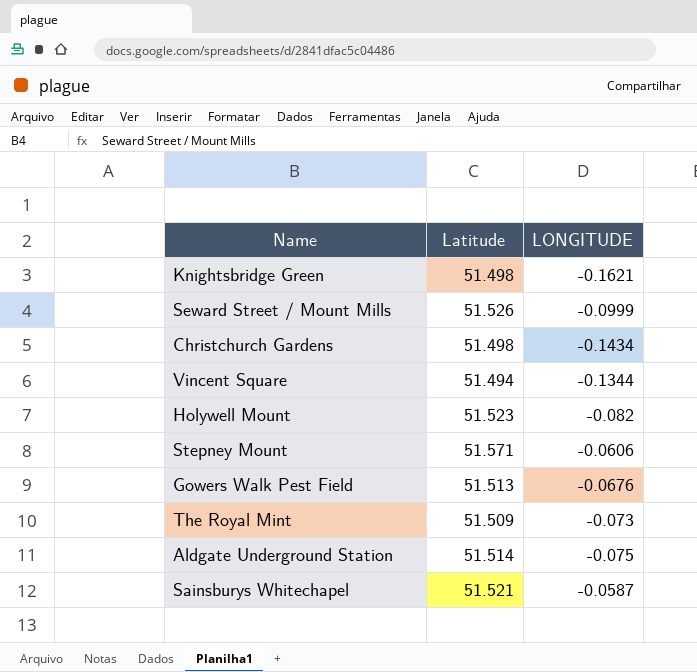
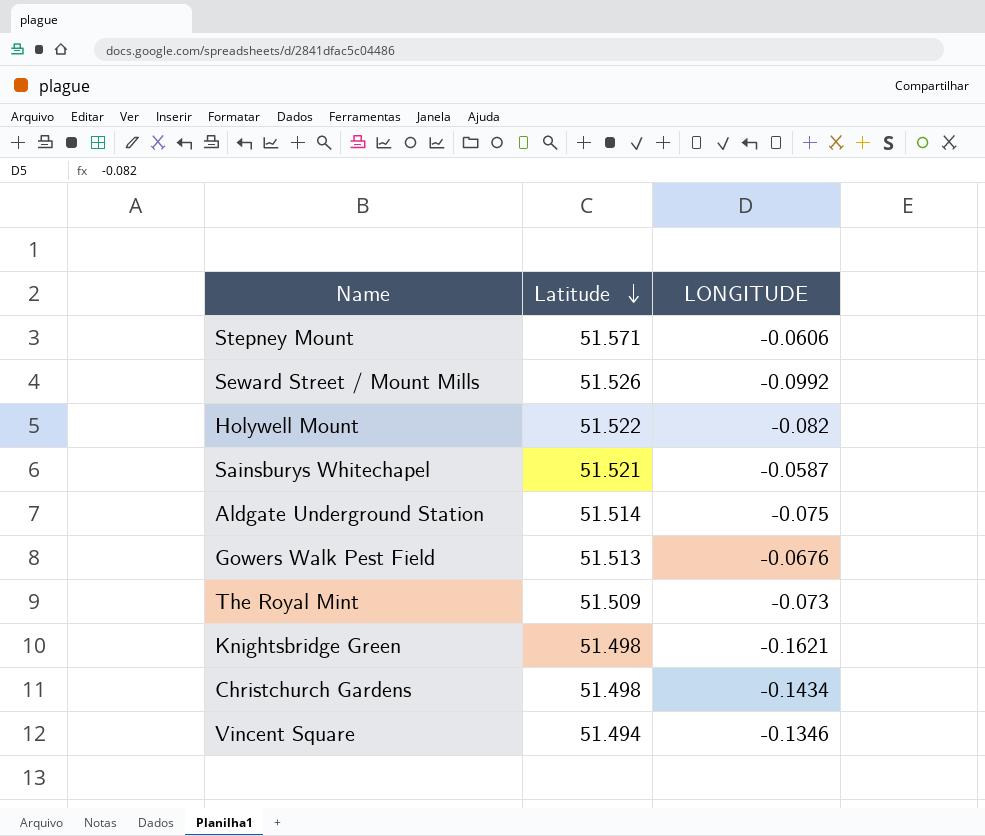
row order: none -> Latitude descending
Seward Street / Mount Mills | LONGITUDE: -0.0999 -> -0.0992
Holywell Mount | Latitude: 51.523 -> 51.522
Vincent Square | LONGITUDE: -0.1344 -> -0.1346

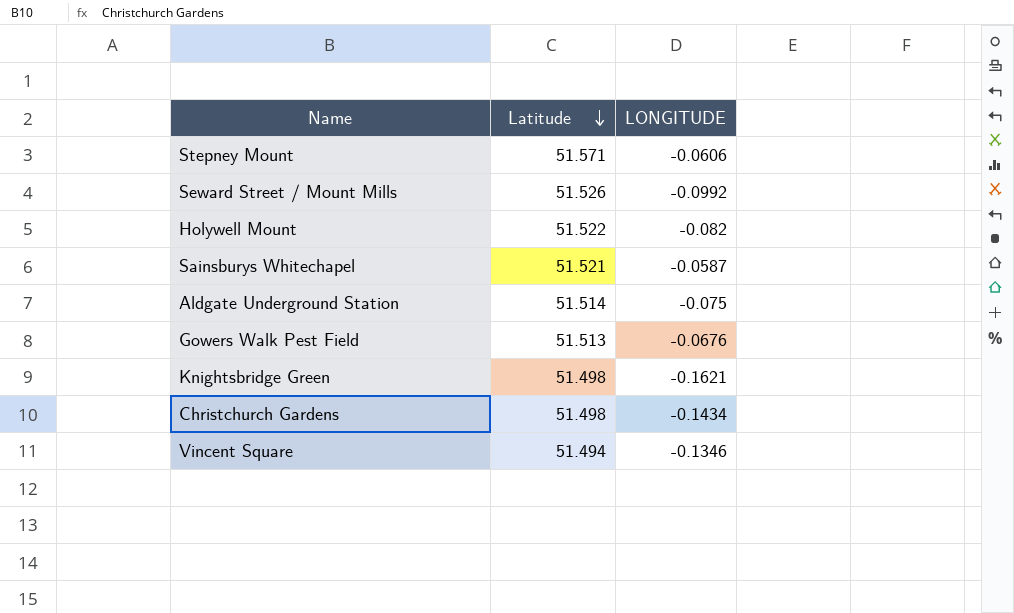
row The Royal Mint: 51.509 | -0.073 -> none

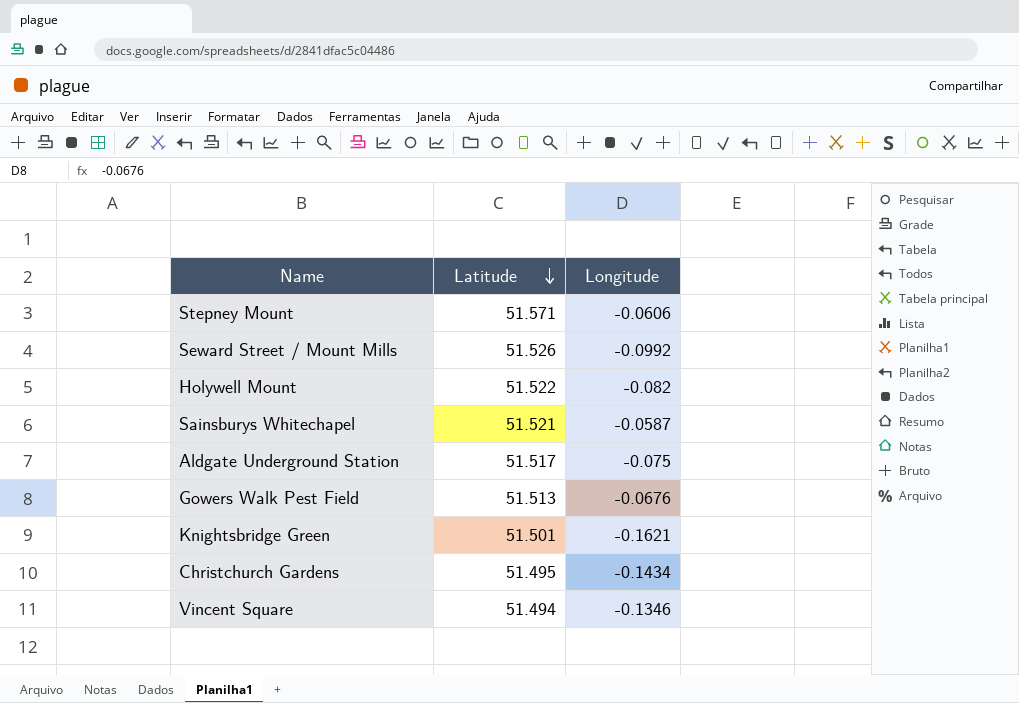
column name: LONGITUDE -> Longitude
Aldgate Underground Station | Latitude: 51.514 -> 51.517
Knightsbridge Green | Latitude: 51.498 -> 51.501
Christchurch Gardens | Latitude: 51.498 -> 51.495

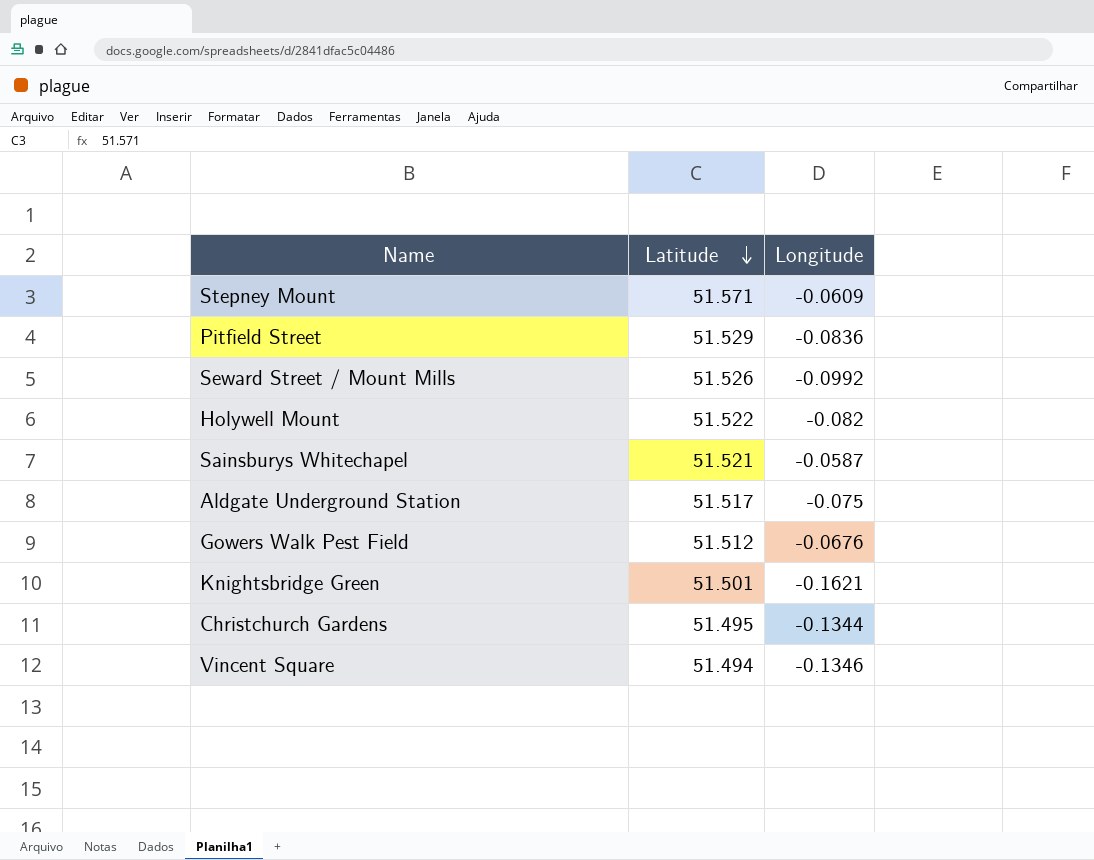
Stepney Mount | Longitude: -0.0606 -> -0.0609
row Pitfield Street: none -> 51.529 | -0.0836
Gowers Walk Pest Field | Latitude: 51.513 -> 51.512
Christchurch Gardens | Longitude: -0.1434 -> -0.1344

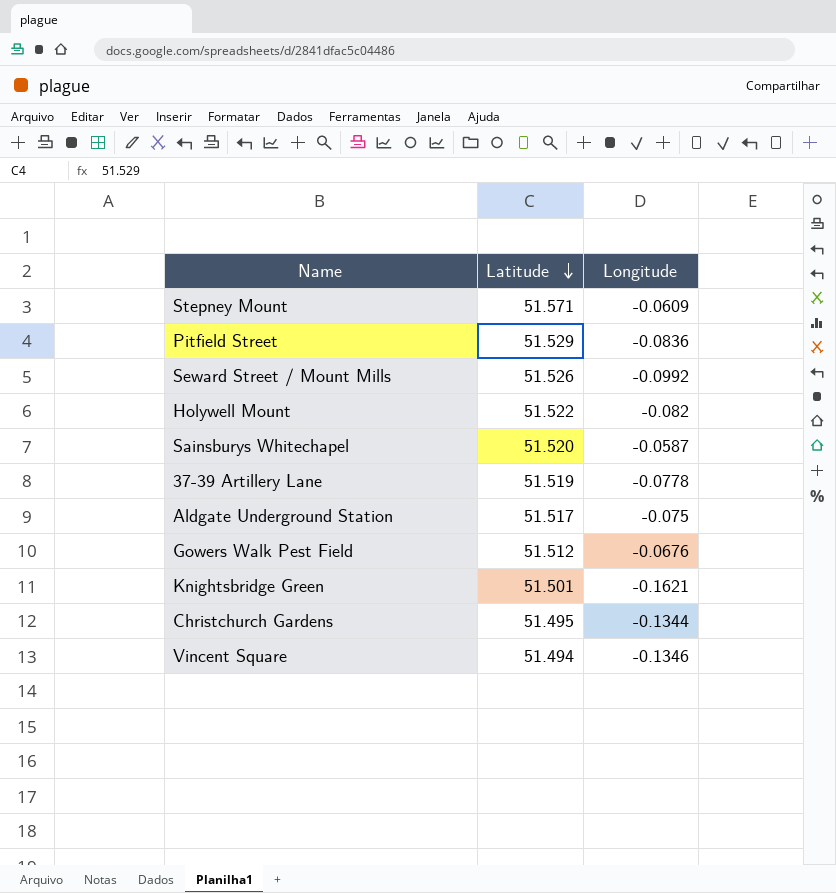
Sainsburys Whitechapel | Latitude: 51.521 -> 51.520
row 37-39 Artillery Lane: none -> 51.519 | -0.0778

